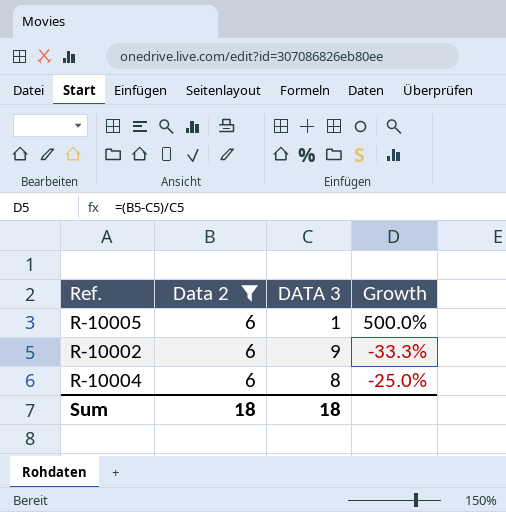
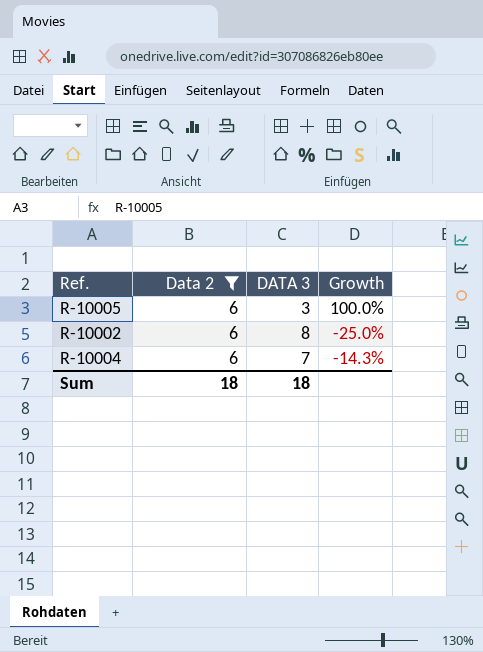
R-10005 | DATA 3: 1 -> 3
R-10005 | Growth: 500.0% -> 100.0%
R-10002 | DATA 3: 9 -> 8
R-10002 | Growth: -33.3% -> -25.0%
R-10004 | DATA 3: 8 -> 7
R-10004 | Growth: -25.0% -> -14.3%

